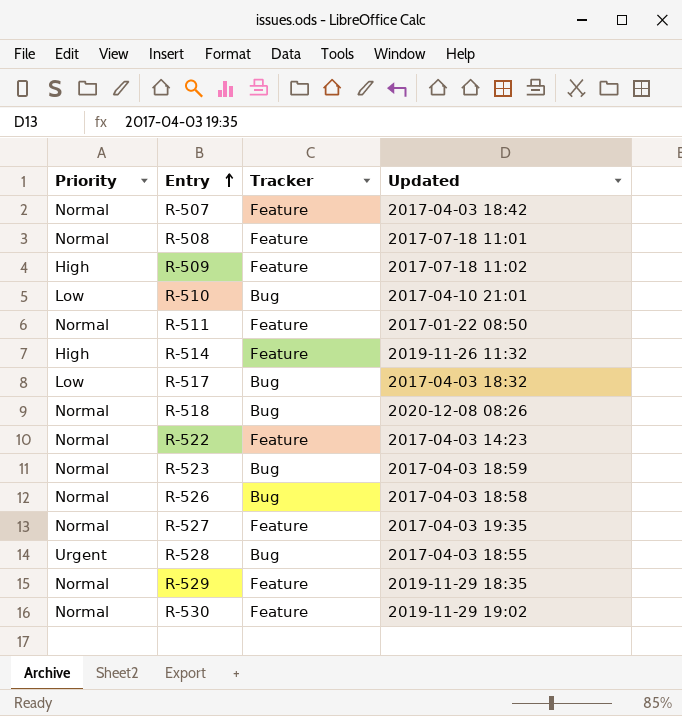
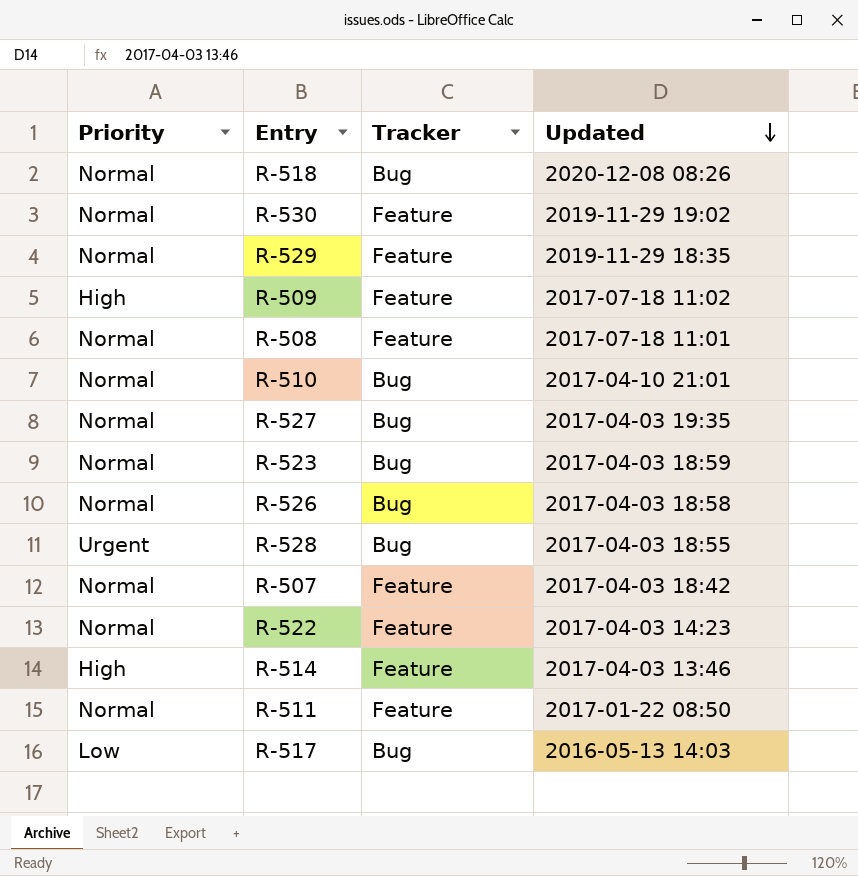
row order: Entry ascending -> Updated descending
R-510 | Priority: Low -> Normal
R-527 | Tracker: Feature -> Bug
R-514 | Updated: 2019-11-26 11:32 -> 2017-04-03 13:46
R-517 | Updated: 2017-04-03 18:32 -> 2016-05-13 14:03

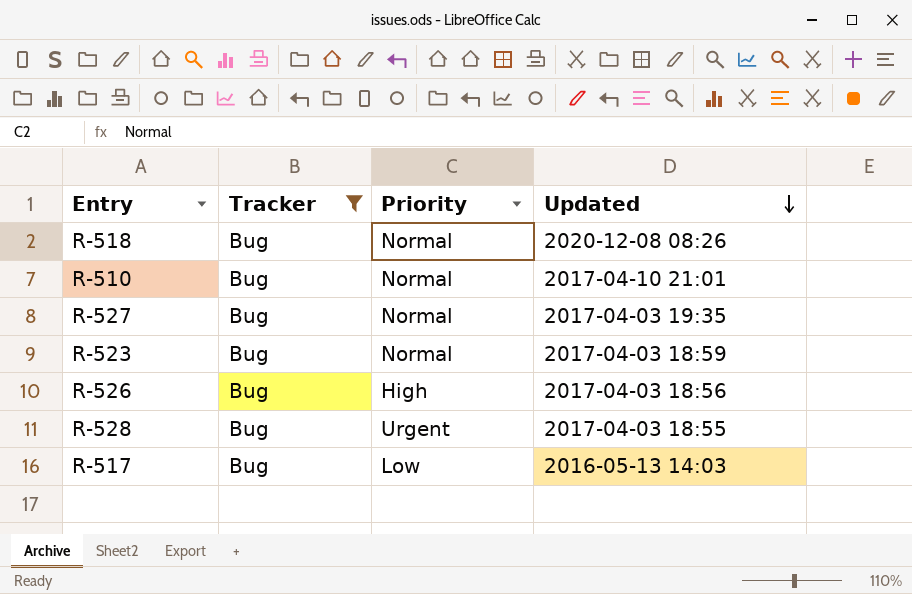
filter: none -> Tracker = Bug
column Priority | position: 1 -> 3
R-526 | Priority: Normal -> High
R-526 | Updated: 2017-04-03 18:58 -> 2017-04-03 18:56

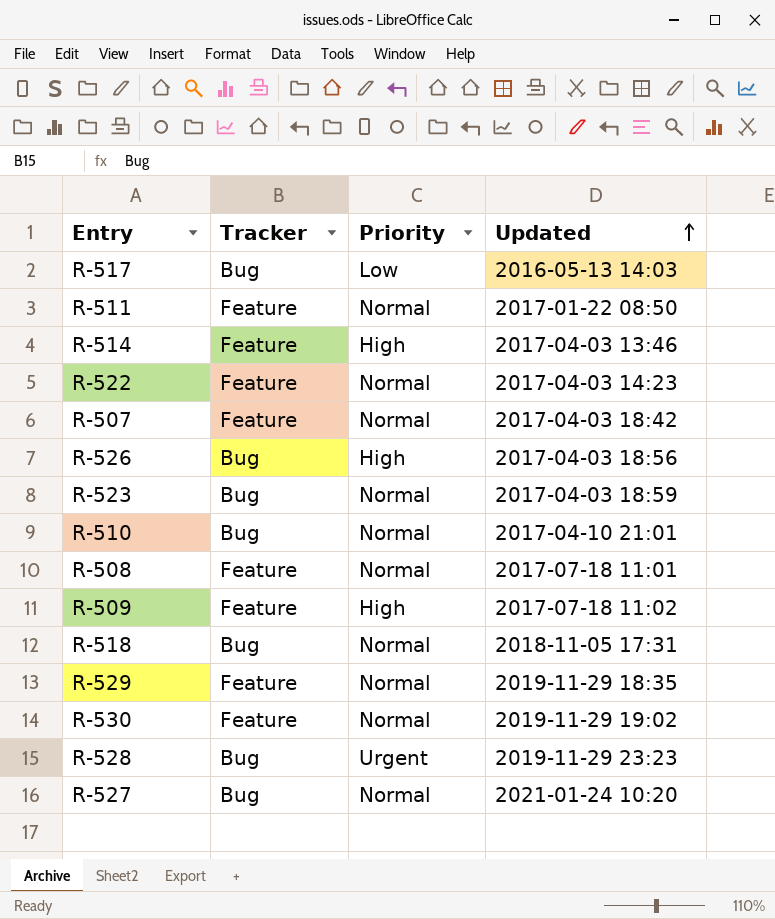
filter: Tracker = Bug -> none
row order: Updated descending -> Updated ascending
R-518 | Updated: 2020-12-08 08:26 -> 2018-11-05 17:31
R-528 | Updated: 2017-04-03 18:55 -> 2019-11-29 23:23
R-527 | Updated: 2017-04-03 19:35 -> 2021-01-24 10:20

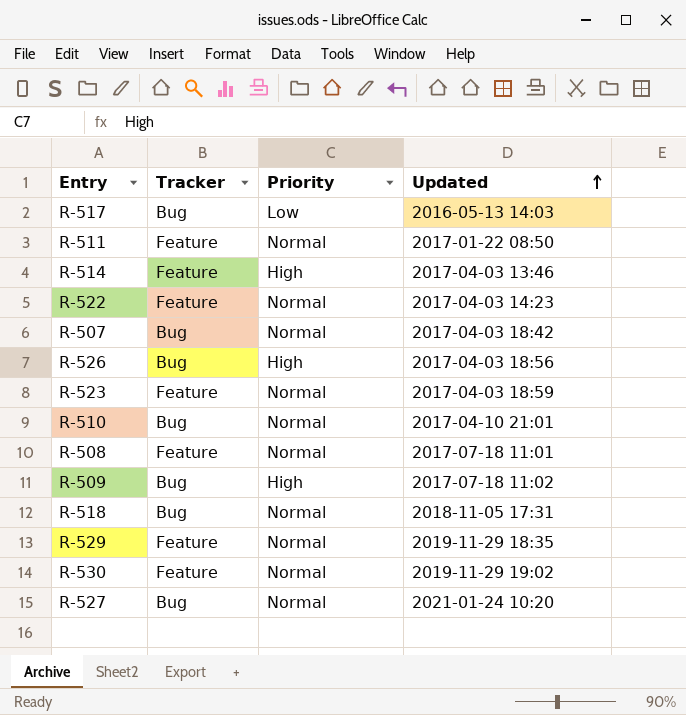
row R-528: Bug | Urgent | 2019-11-29 23:23 -> none
R-507 | Tracker: Feature -> Bug
R-523 | Tracker: Bug -> Feature
R-509 | Tracker: Feature -> Bug

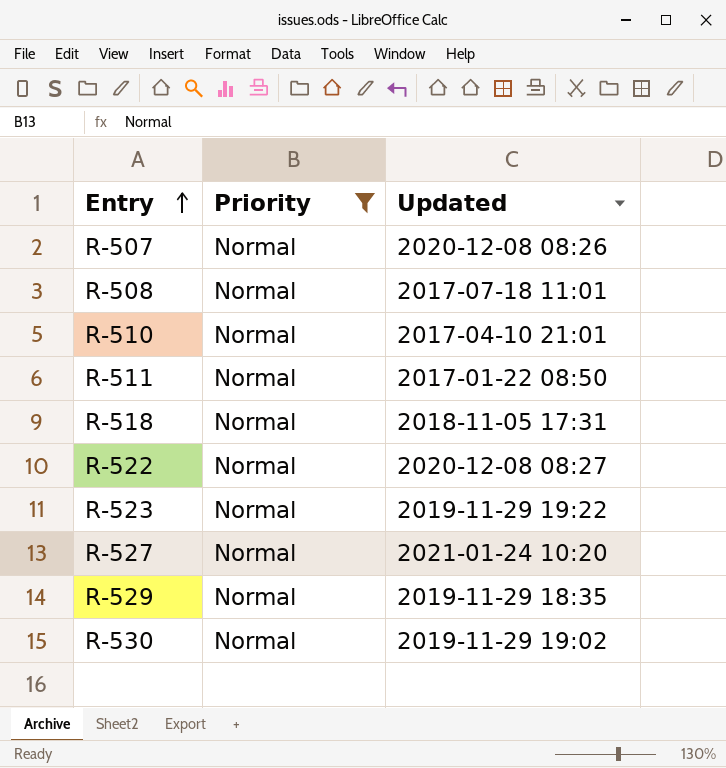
filter: none -> Priority = Normal
row order: Updated ascending -> Entry ascending
column Tracker | position: 2 -> none
R-507 | Updated: 2017-04-03 18:42 -> 2020-12-08 08:26
R-522 | Updated: 2017-04-03 14:23 -> 2020-12-08 08:27
R-523 | Updated: 2017-04-03 18:59 -> 2019-11-29 19:22

